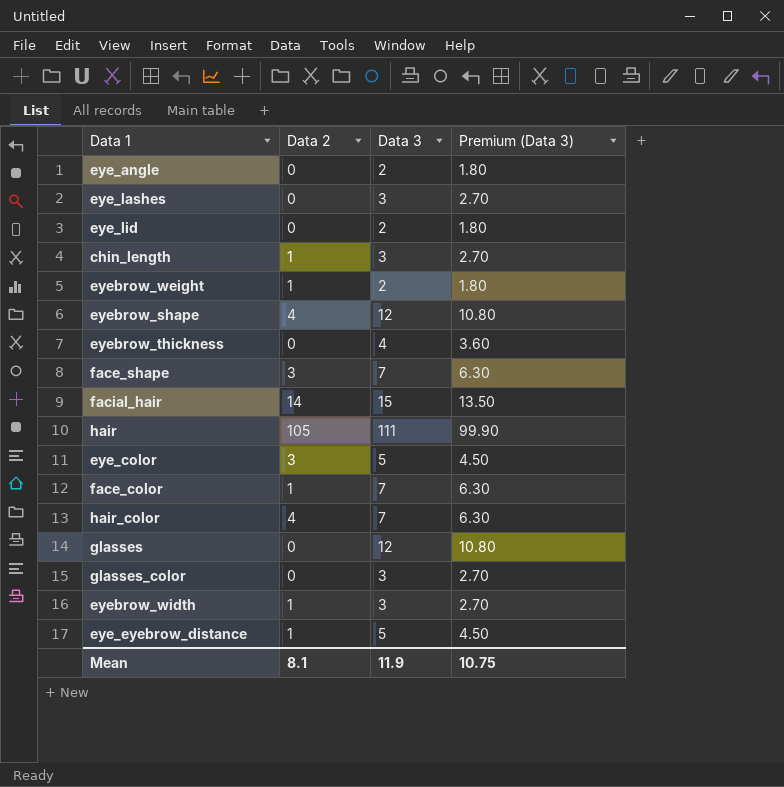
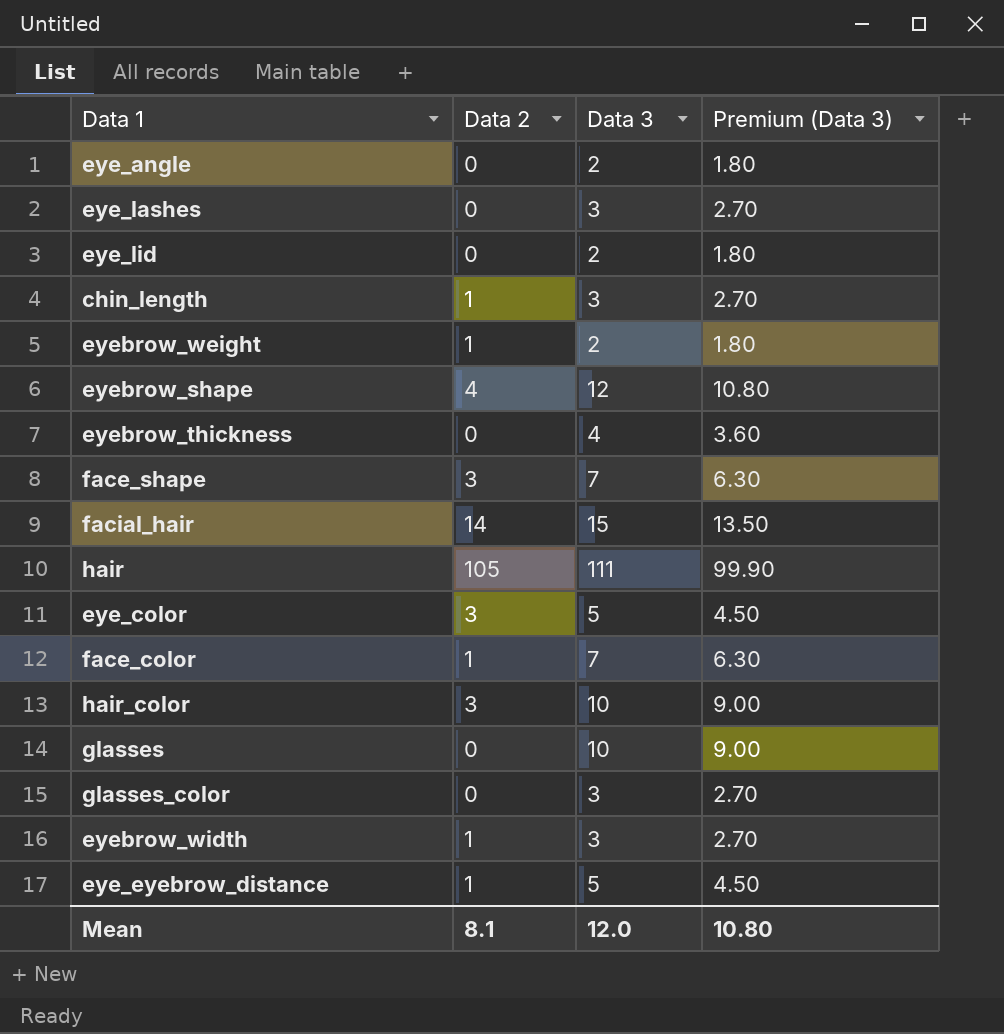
hair_color | Data 2: 4 -> 3
hair_color | Data 3: 7 -> 10
hair_color | Premium (Data 3): 6.30 -> 9.00
glasses | Data 3: 12 -> 10
glasses | Premium (Data 3): 10.80 -> 9.00
Mean | Data 3: 11.9 -> 12.0
Mean | Premium (Data 3): 10.75 -> 10.80

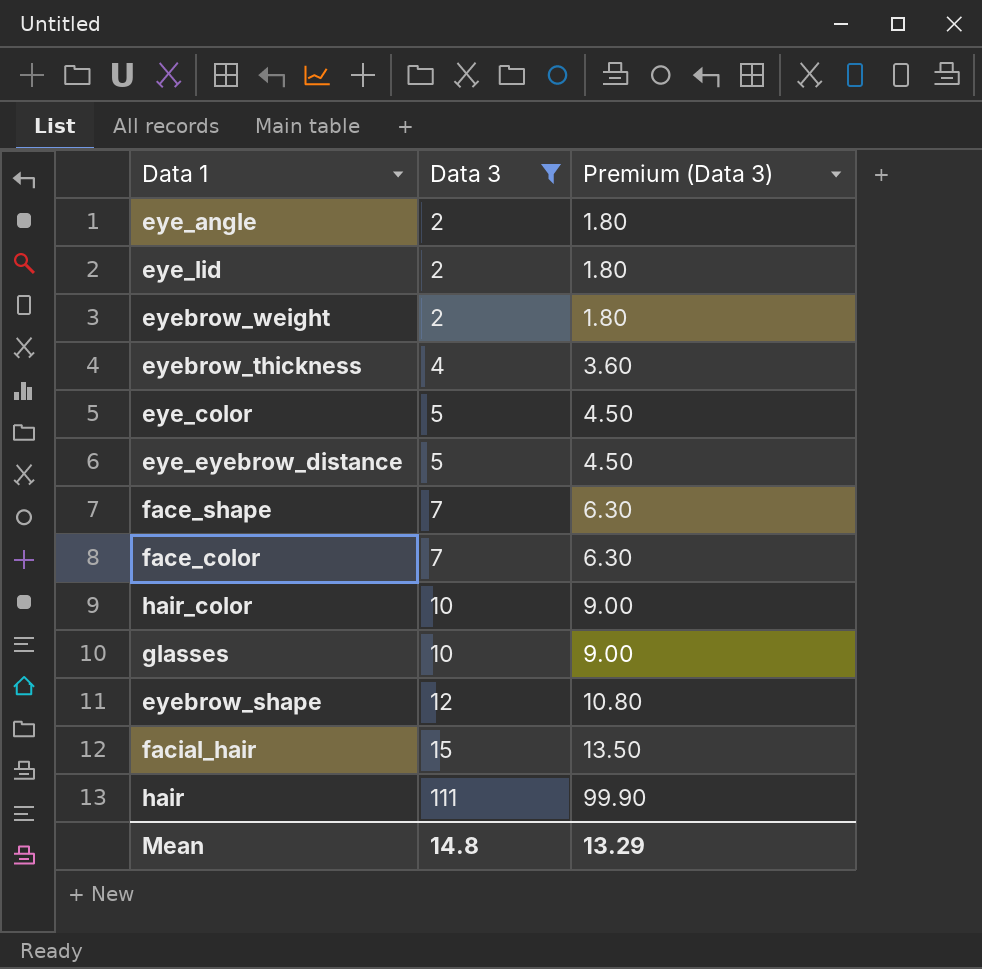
filter: none -> Data 3 != 3
row order: none -> Data 3 ascending
column Data 2 | position: 2 -> none
Mean | Data 3: 12.0 -> 14.8
Mean | Premium (Data 3): 10.80 -> 13.29

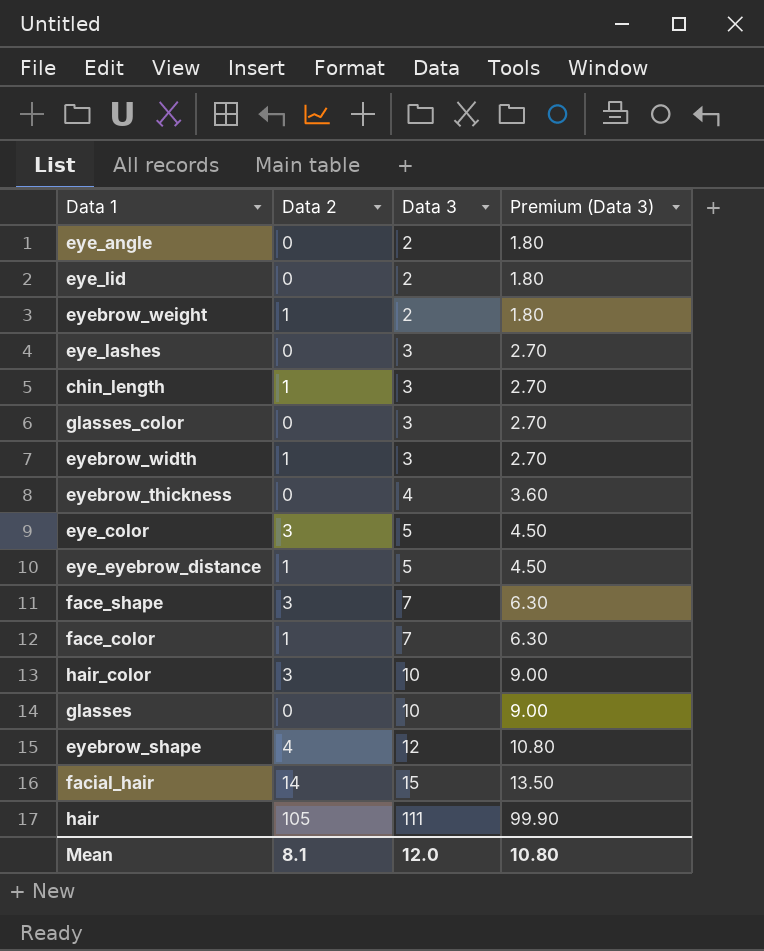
filter: Data 3 != 3 -> none
column Data 2 | position: none -> 2
Mean | Data 3: 14.8 -> 12.0
Mean | Premium (Data 3): 13.29 -> 10.80

